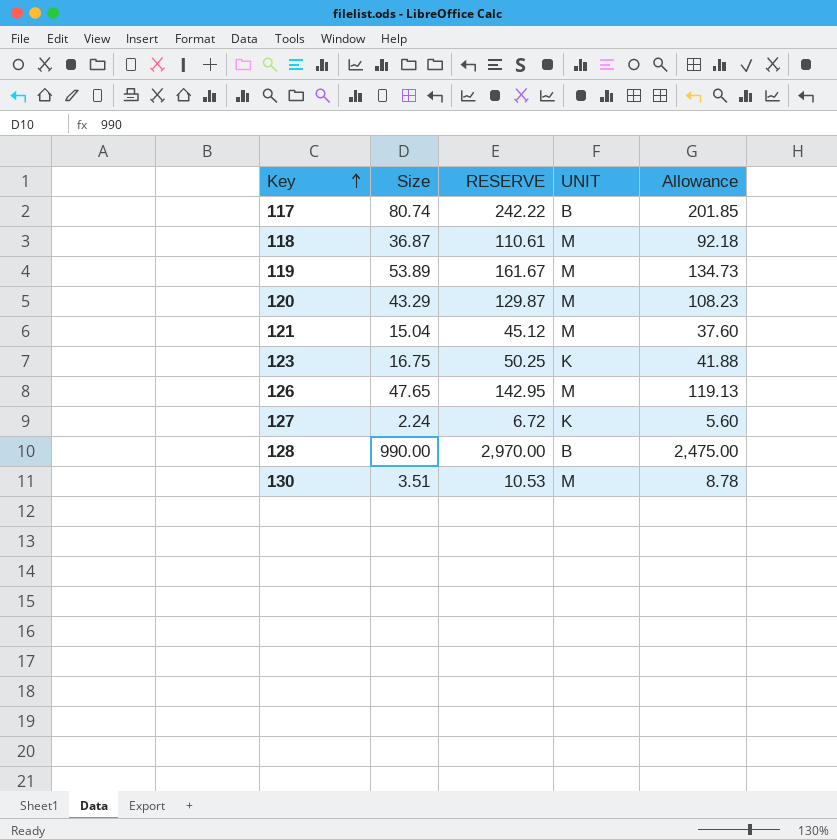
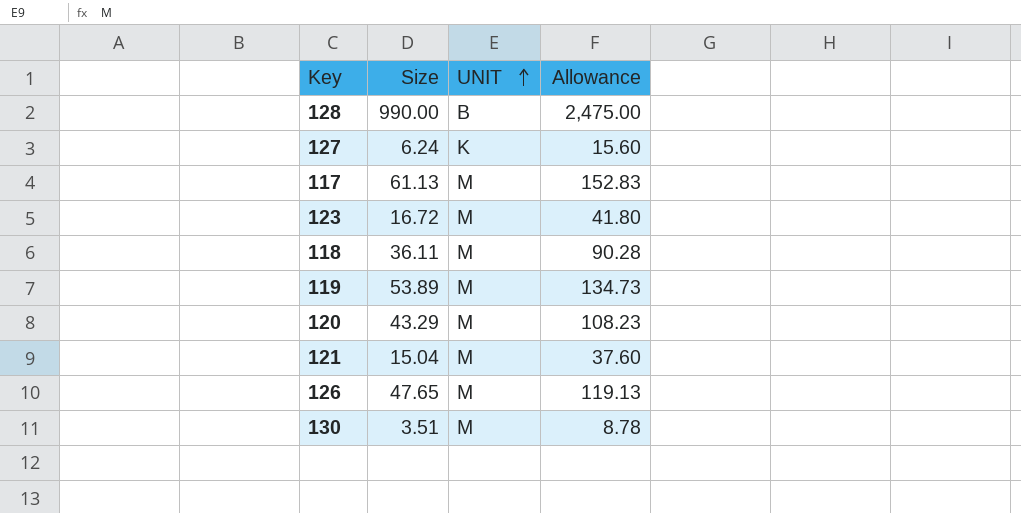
row order: Key ascending -> UNIT ascending
column RESERVE | formula: [Size] * 3 -> none
127 | Size: 2.24 -> 6.24
127 | Allowance: 5.60 -> 15.60
117 | Size: 80.74 -> 61.13
117 | UNIT: B -> M
117 | Allowance: 201.85 -> 152.83
123 | Size: 16.75 -> 16.72
123 | UNIT: K -> M
123 | Allowance: 41.88 -> 41.80
118 | Size: 36.87 -> 36.11
118 | Allowance: 92.18 -> 90.28

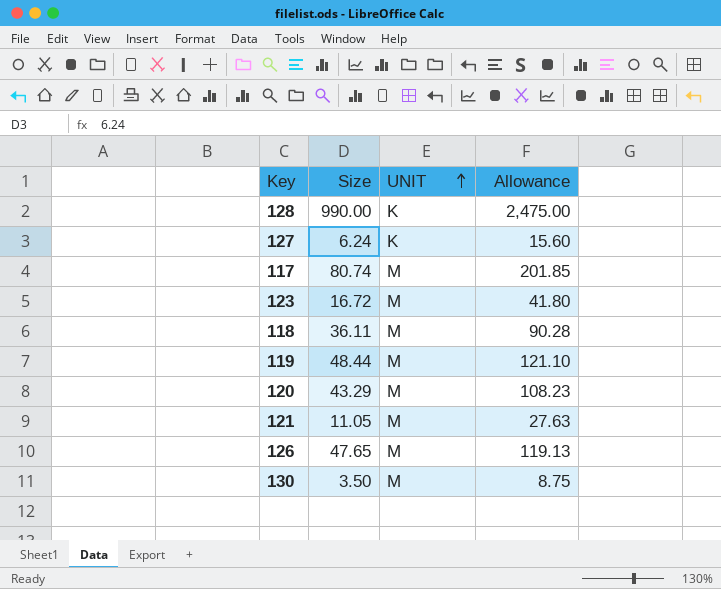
128 | UNIT: B -> K
117 | Size: 61.13 -> 80.74
117 | Allowance: 152.83 -> 201.85
119 | Size: 53.89 -> 48.44
119 | Allowance: 134.73 -> 121.10
121 | Size: 15.04 -> 11.05
121 | Allowance: 37.60 -> 27.63
130 | Size: 3.51 -> 3.50
130 | Allowance: 8.78 -> 8.75

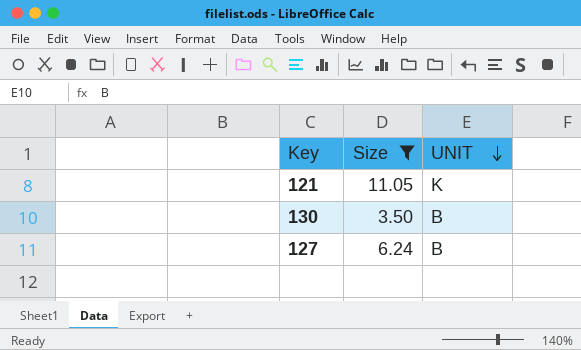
filter: none -> Size <= 11.05
row order: UNIT ascending -> UNIT descending
column Allowance | formula: [Size] * 2.5 -> none
121 | UNIT: M -> K
130 | UNIT: M -> B
127 | UNIT: K -> B

